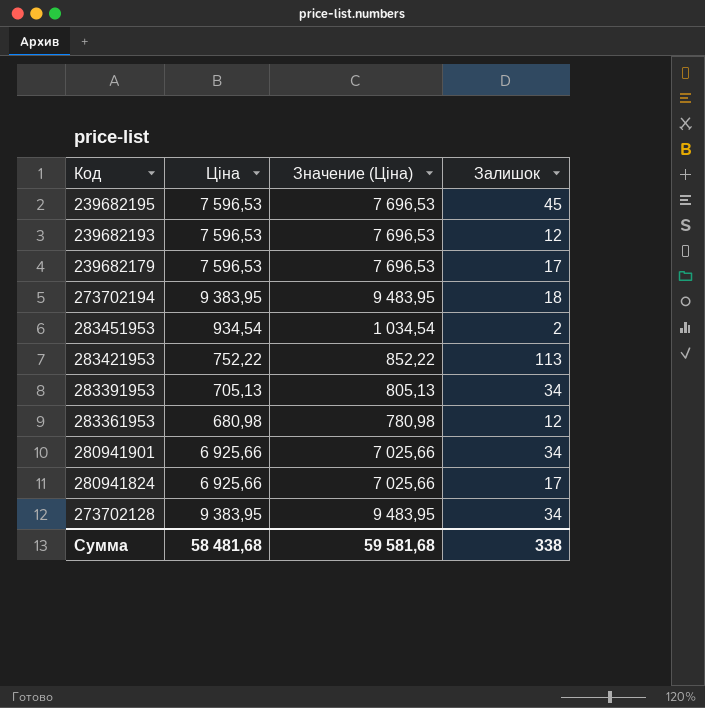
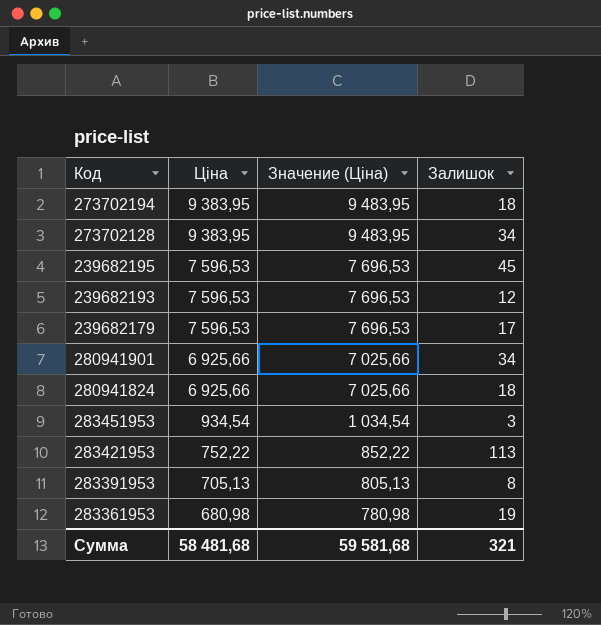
row order: none -> Ціна descending
280941824 | Залишок: 17 -> 18
283451953 | Залишок: 2 -> 3
283391953 | Залишок: 34 -> 8
283361953 | Залишок: 12 -> 19
Сумма | Залишок: 338 -> 321

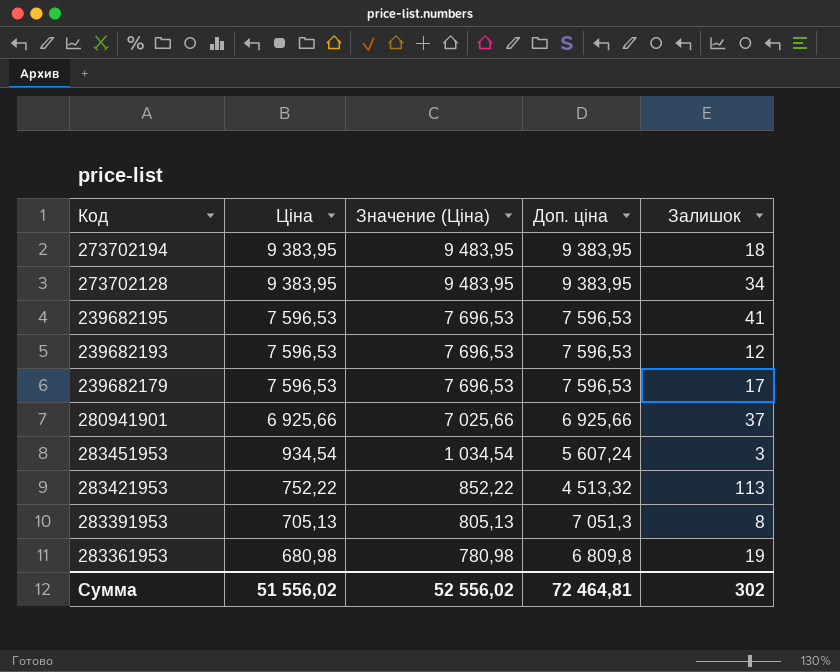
column Доп. ціна | position: none -> 4
row 280941824: 6 925,66 | 7 025,66 | 18 -> none
239682195 | Залишок: 45 -> 41
280941901 | Залишок: 34 -> 37
Сумма | Ціна: 58 481,68 -> 51 556,02
Сумма | Значение (Ціна): 59 581,68 -> 52 556,02
Сумма | Залишок: 321 -> 302

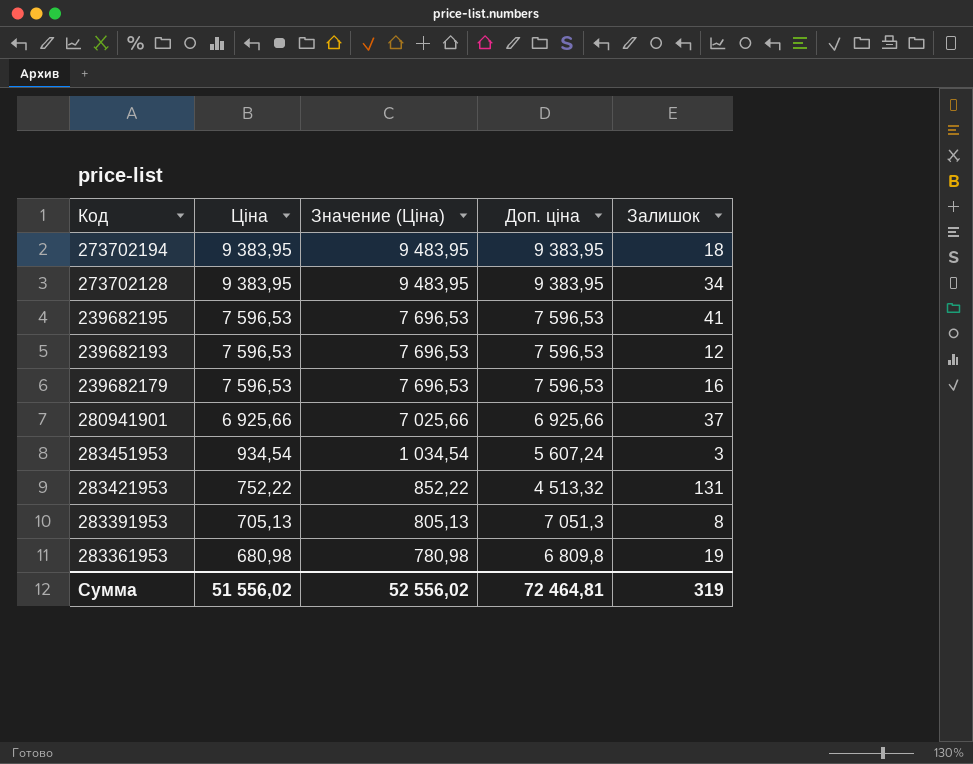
239682179 | Залишок: 17 -> 16
283421953 | Залишок: 113 -> 131
Сумма | Залишок: 302 -> 319

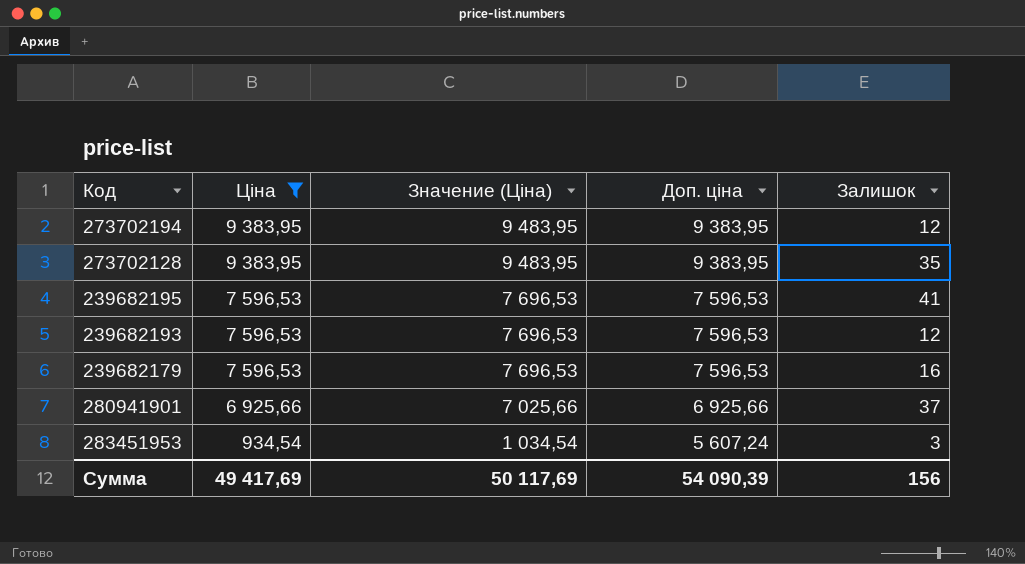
filter: none -> Ціна >= 934,54
273702194 | Залишок: 18 -> 12
273702128 | Залишок: 34 -> 35
Сумма | Ціна: 51 556,02 -> 49 417,69
Сумма | Значение (Ціна): 52 556,02 -> 50 117,69
Сумма | Доп. ціна: 72 464,81 -> 54 090,39
Сумма | Залишок: 319 -> 156

